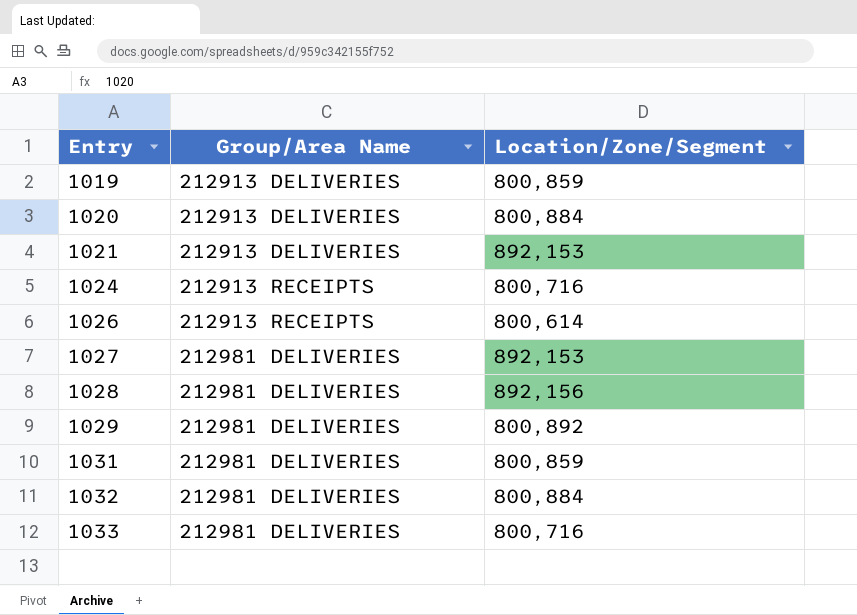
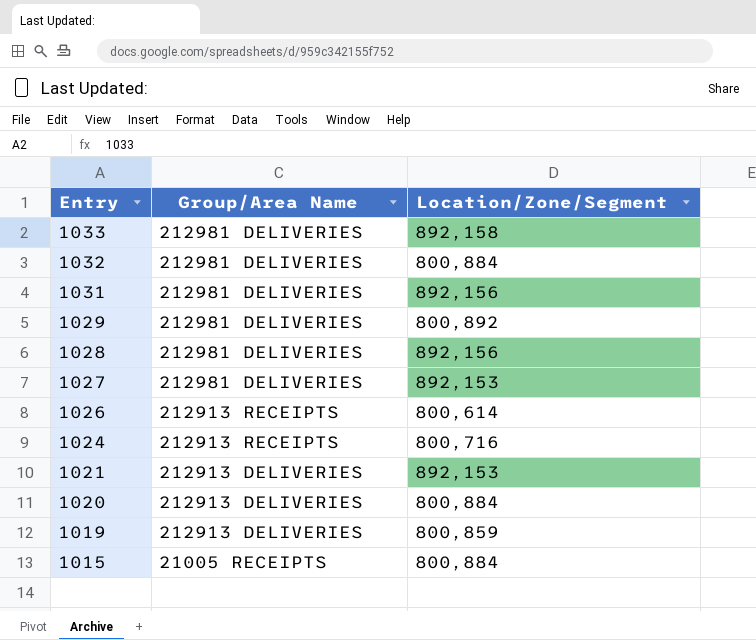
row order: Entry ascending -> Entry descending
1033 | Location/Zone/Segment: 800,716 -> 892,158
1031 | Location/Zone/Segment: 800,859 -> 892,156
row 1015: none -> 21005 RECEIPTS | 800,884

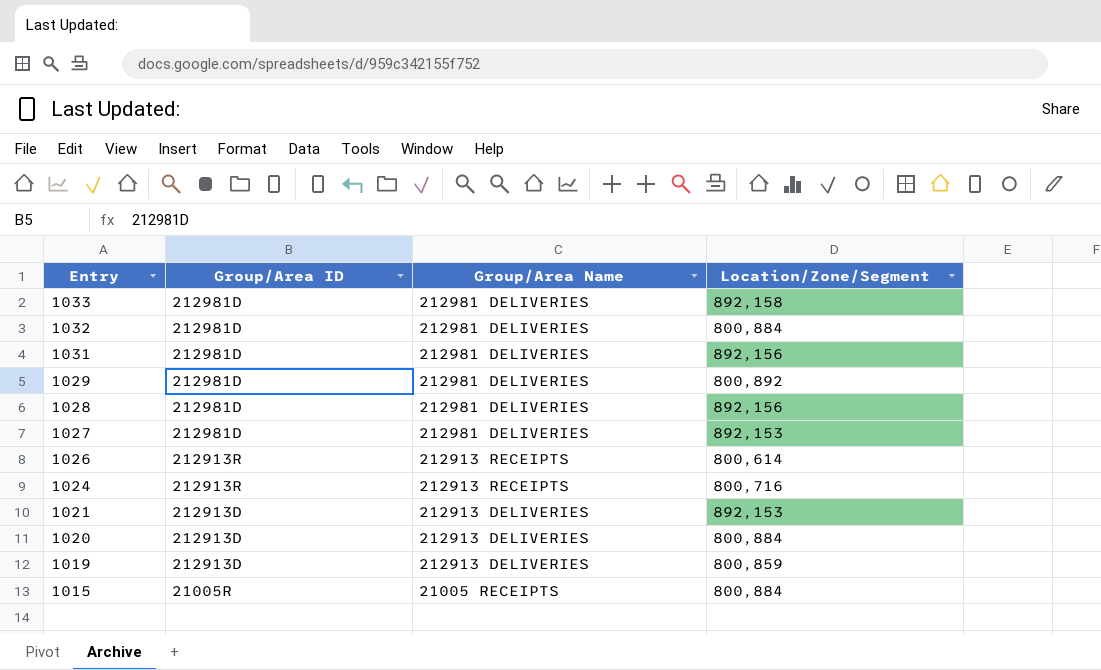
column Group/Area ID | position: none -> 2

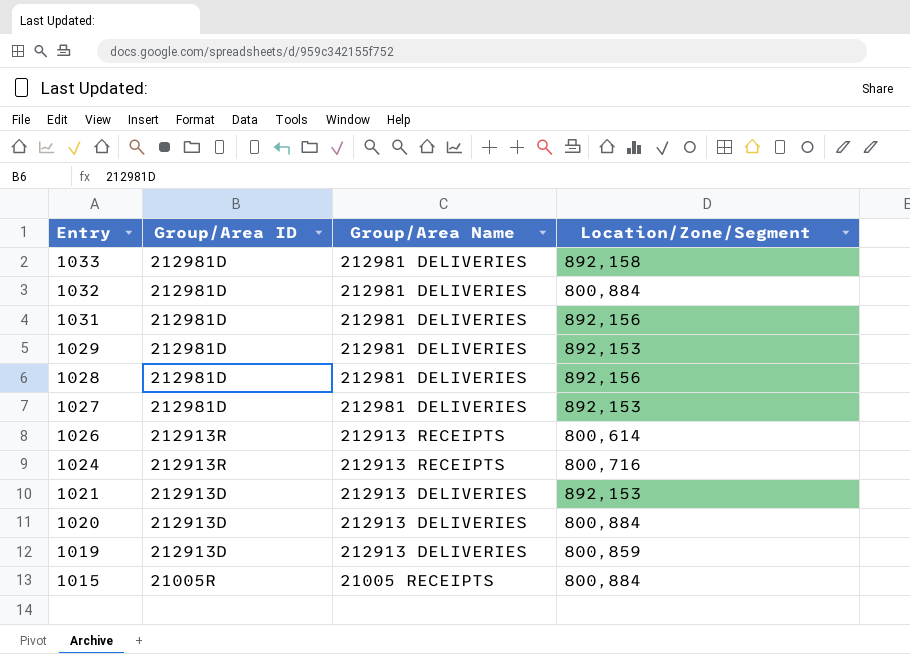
1029 | Location/Zone/Segment: 800,892 -> 892,153

